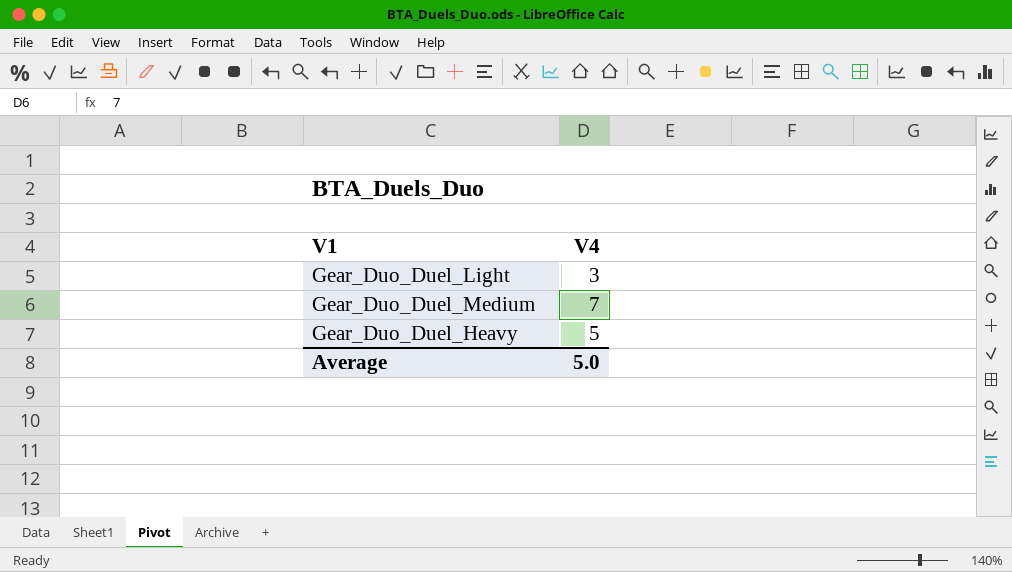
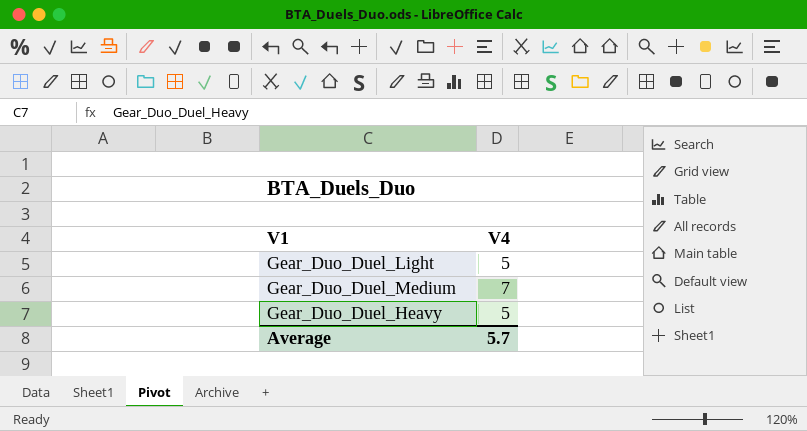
Gear_Duo_Duel_Light | V4: 3 -> 5
Average | V4: 5.0 -> 5.7

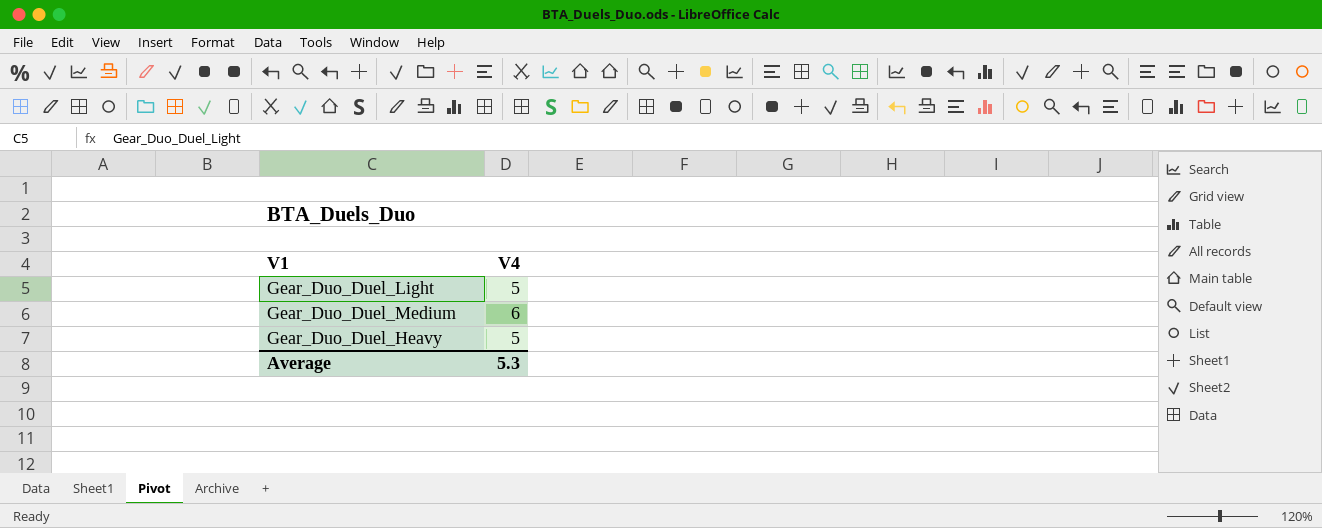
Gear_Duo_Duel_Medium | V4: 7 -> 6
Average | V4: 5.7 -> 5.3

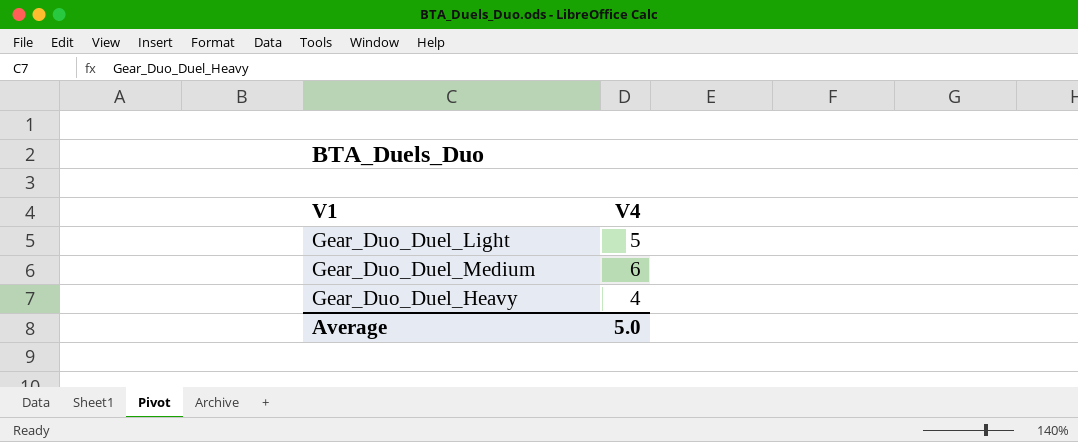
Gear_Duo_Duel_Heavy | V4: 5 -> 4
Average | V4: 5.3 -> 5.0

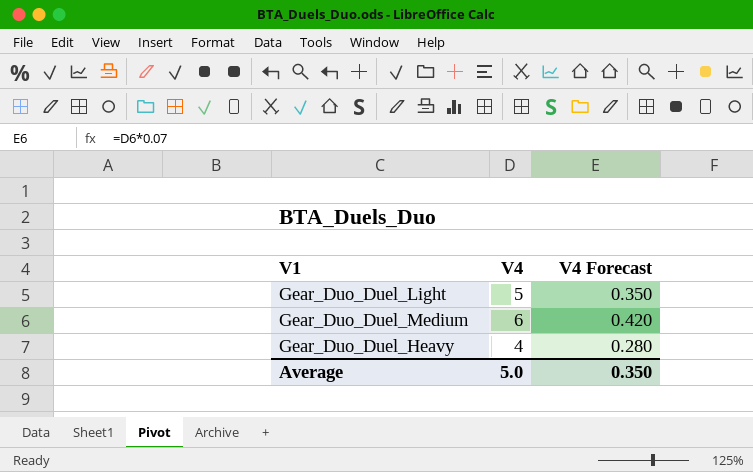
column V4 Forecast | formula: none -> [V4] * 0.07

